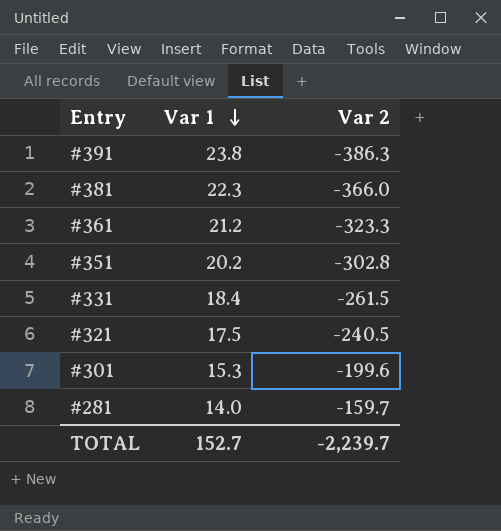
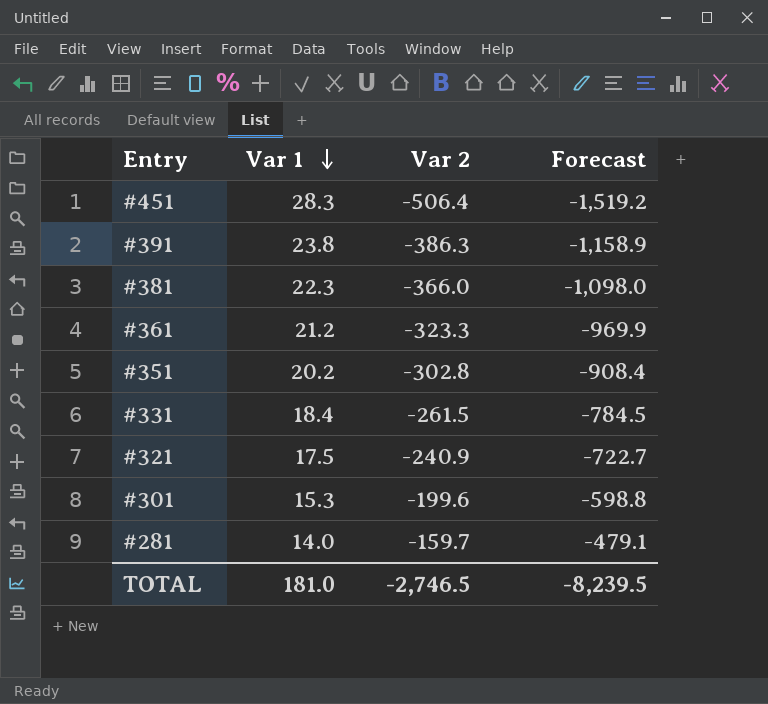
column Forecast | formula: none -> [Var 2] * 3
row #451: none -> 28.3 | -506.4 | -1,519.2
#321 | Var 2: -240.5 -> -240.9
TOTAL | Var 1: 152.7 -> 181.0
TOTAL | Var 2: -2,239.7 -> -2,746.5

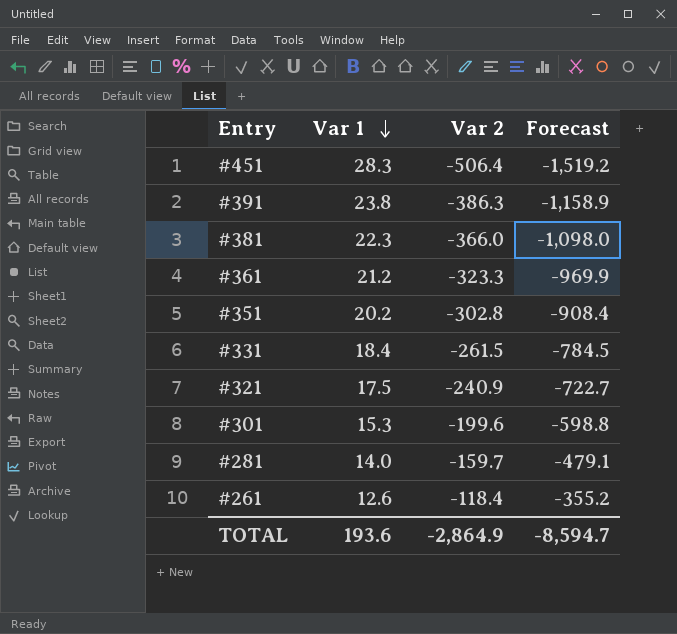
row #261: none -> 12.6 | -118.4 | -355.2
TOTAL | Var 1: 181.0 -> 193.6
TOTAL | Var 2: -2,746.5 -> -2,864.9
TOTAL | Forecast: -8,239.5 -> -8,594.7

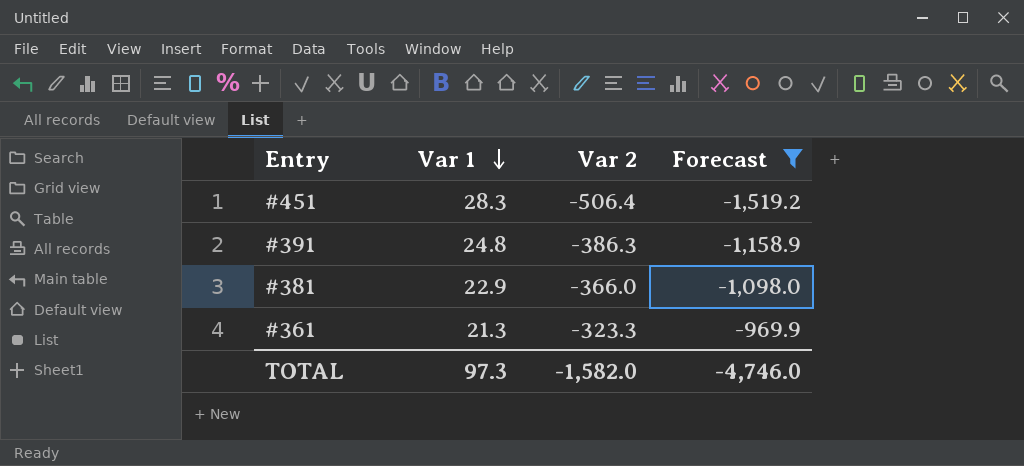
filter: none -> Forecast <= -969.9
#391 | Var 1: 23.8 -> 24.8
#381 | Var 1: 22.3 -> 22.9
#361 | Var 1: 21.2 -> 21.3
TOTAL | Var 1: 193.6 -> 97.3
TOTAL | Var 2: -2,864.9 -> -1,582.0
TOTAL | Forecast: -8,594.7 -> -4,746.0

